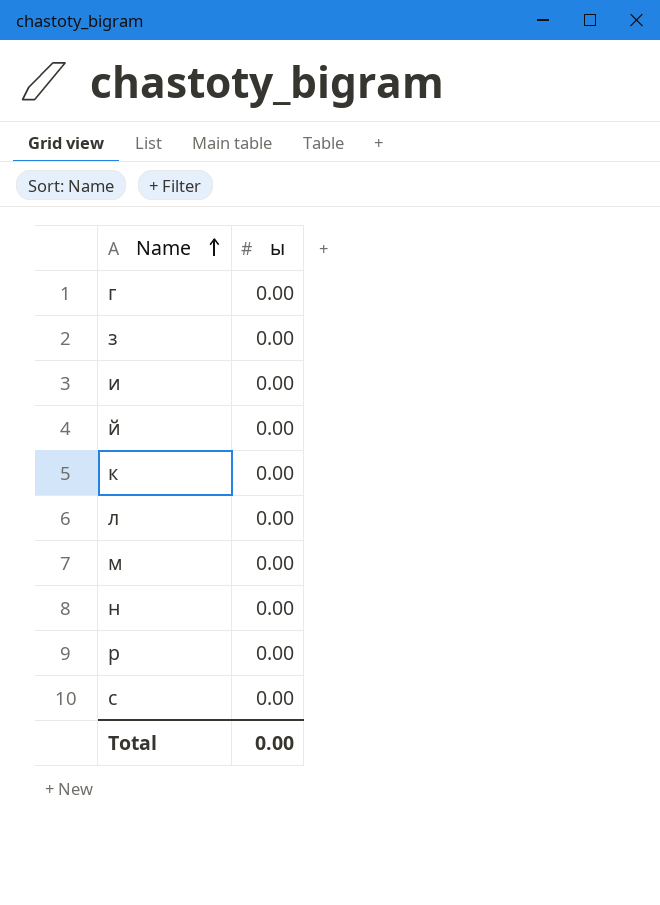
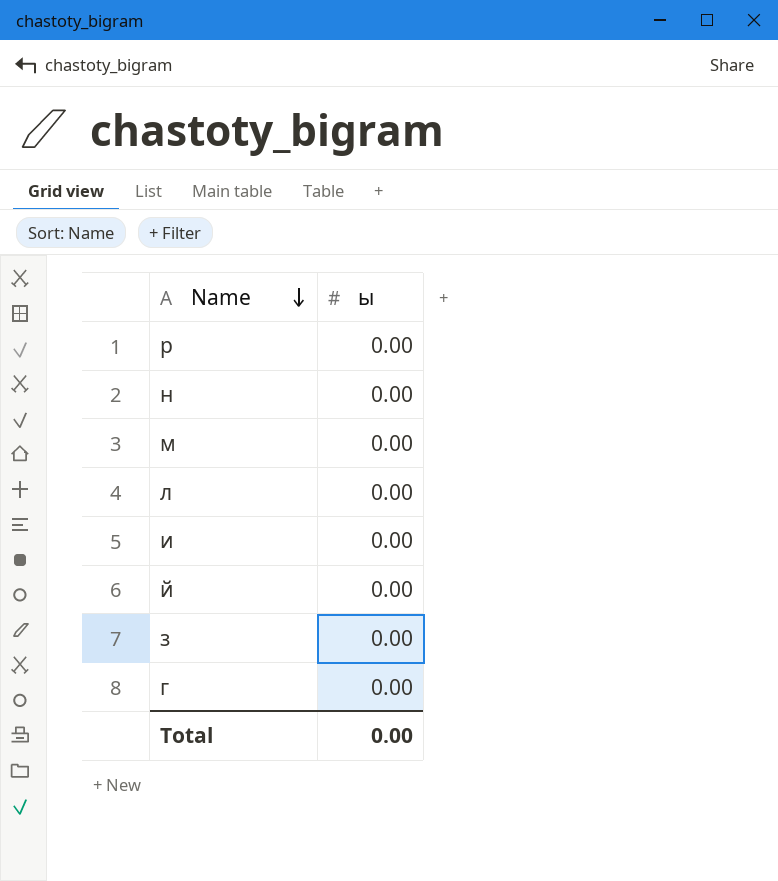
row order: Name ascending -> Name descending
row к: 0.00 -> none
row с: 0.00 -> none

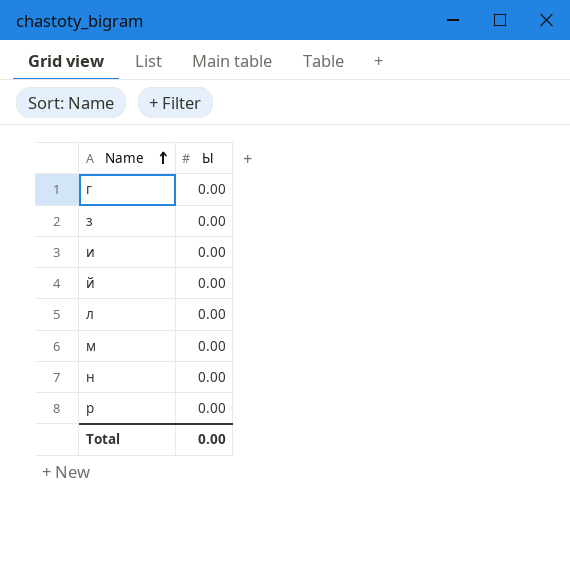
row order: Name descending -> Name ascending
column name: ы -> Ы

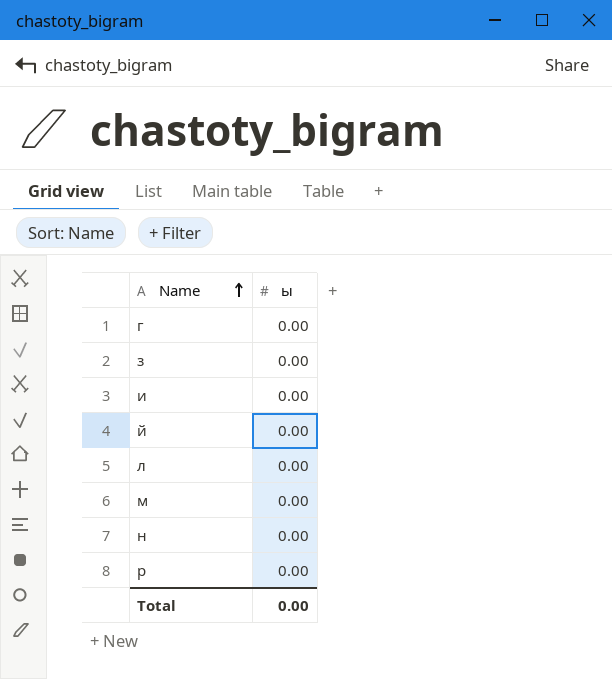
column name: Ы -> ы

